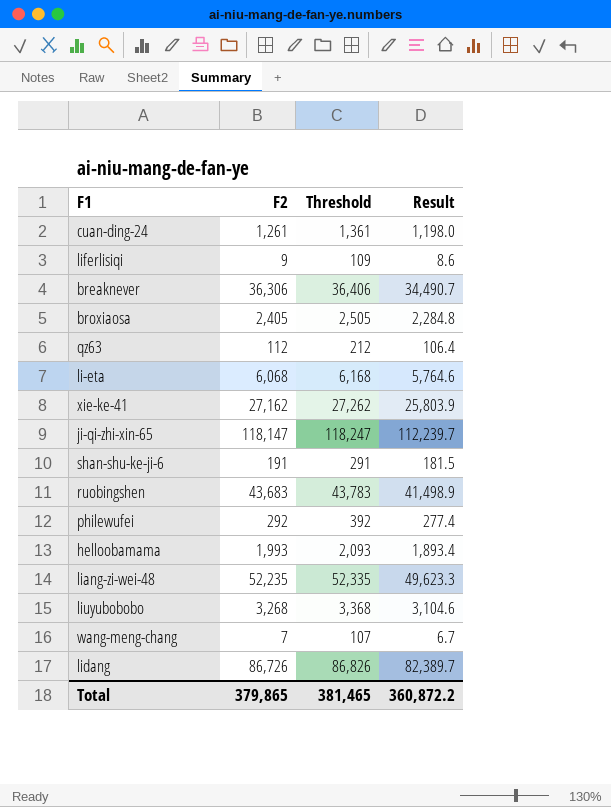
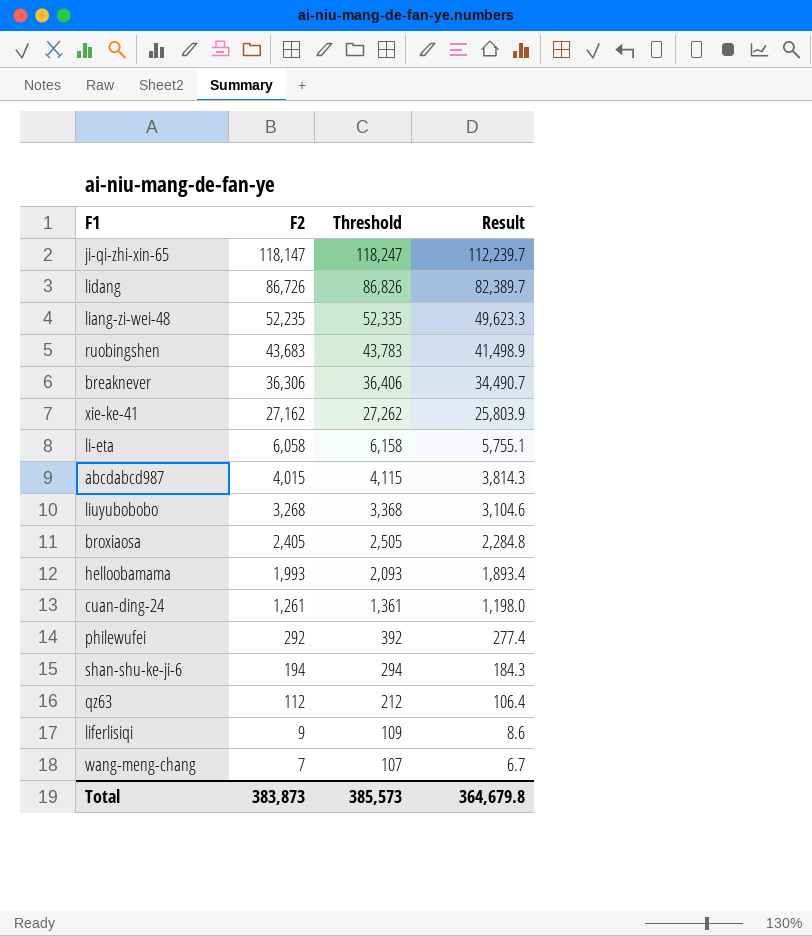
row order: none -> F2 descending
li-eta | F2: 6,068 -> 6,058
li-eta | Threshold: 6,168 -> 6,158
li-eta | Result: 5,764.6 -> 5,755.1
row abcdabcd987: none -> 4,015 | 4,115 | 3,814.3
shan-shu-ke-ji-6 | F2: 191 -> 194
shan-shu-ke-ji-6 | Threshold: 291 -> 294
shan-shu-ke-ji-6 | Result: 181.5 -> 184.3
Total | F2: 379,865 -> 383,873
Total | Threshold: 381,465 -> 385,573
Total | Result: 360,872.2 -> 364,679.8

